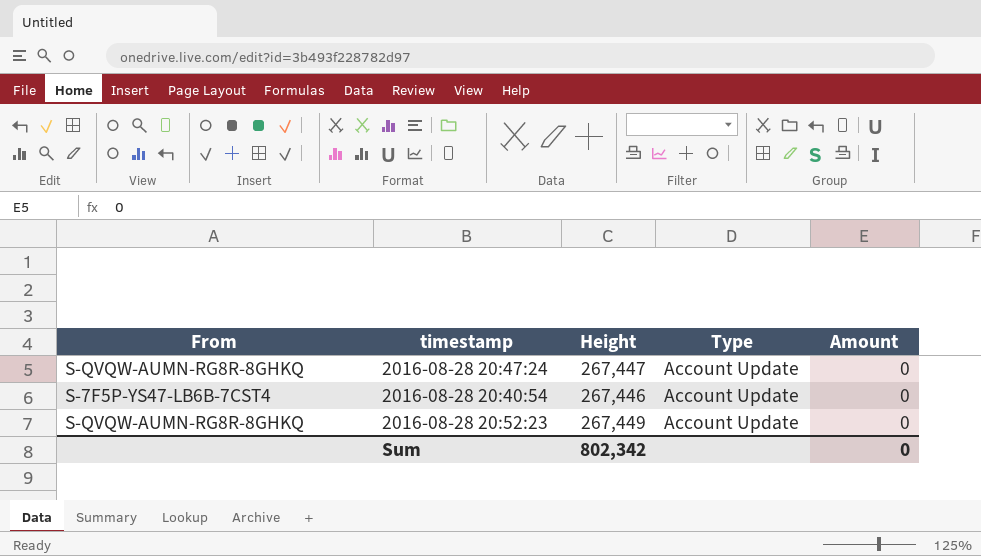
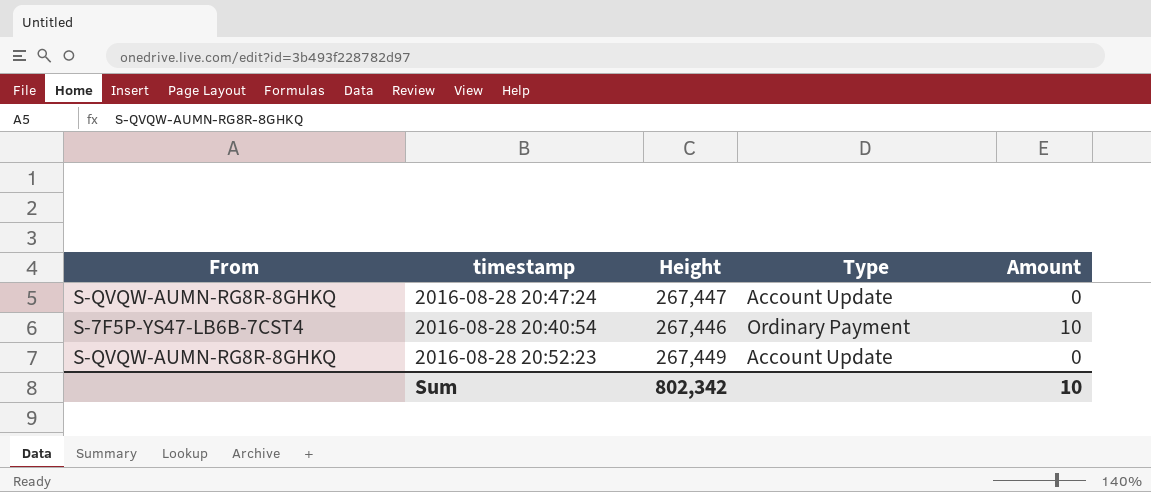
2016-08-28 20:40:54 | Type: Account Update -> Ordinary Payment
2016-08-28 20:40:54 | Amount: 0 -> 10
Sum | Amount: 0 -> 10

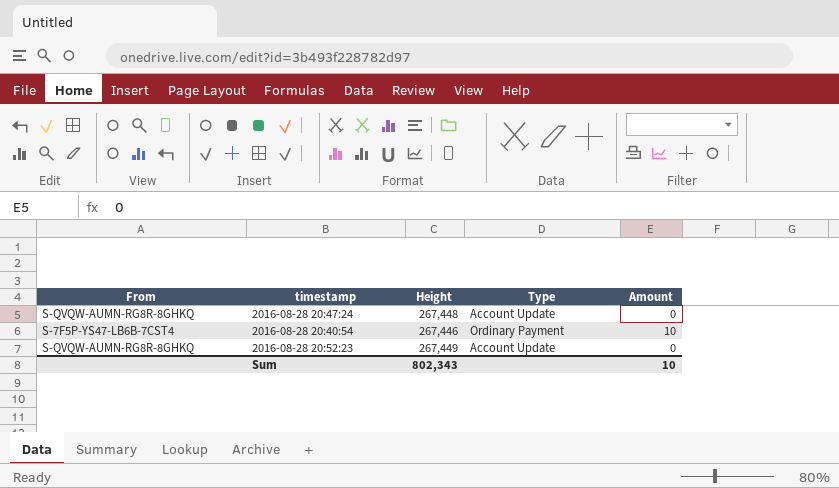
2016-08-28 20:47:24 | Height: 267,447 -> 267,448
Sum | Height: 802,342 -> 802,343

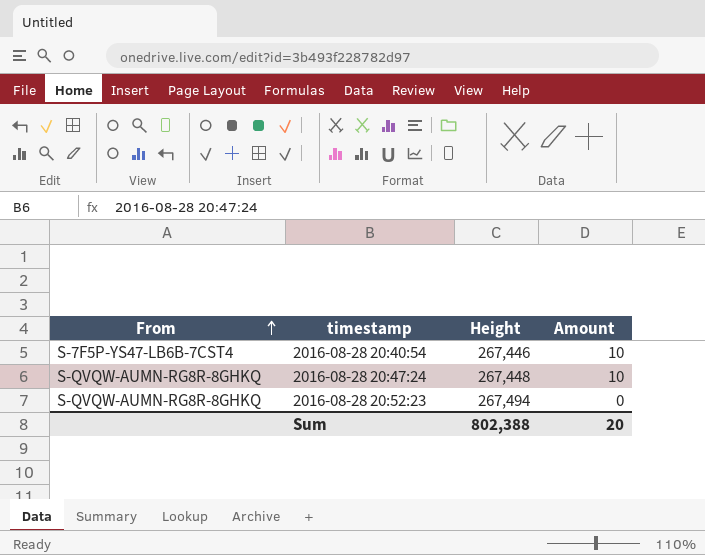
row order: none -> From ascending
column Type | position: 4 -> none
2016-08-28 20:47:24 | Amount: 0 -> 10
2016-08-28 20:52:23 | Height: 267,449 -> 267,494
Sum | Height: 802,343 -> 802,388
Sum | Amount: 10 -> 20

